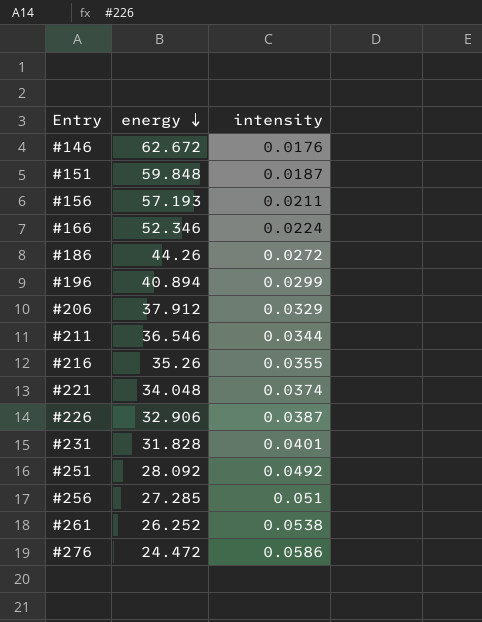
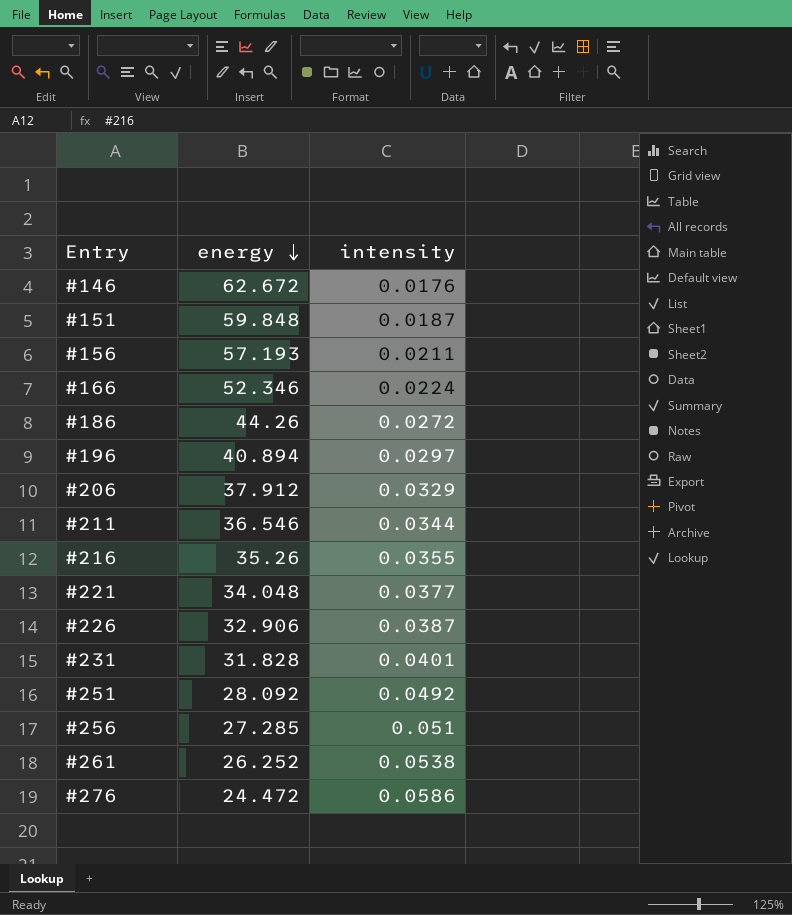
#196 | intensity: 0.0299 -> 0.0297
#221 | intensity: 0.0374 -> 0.0377

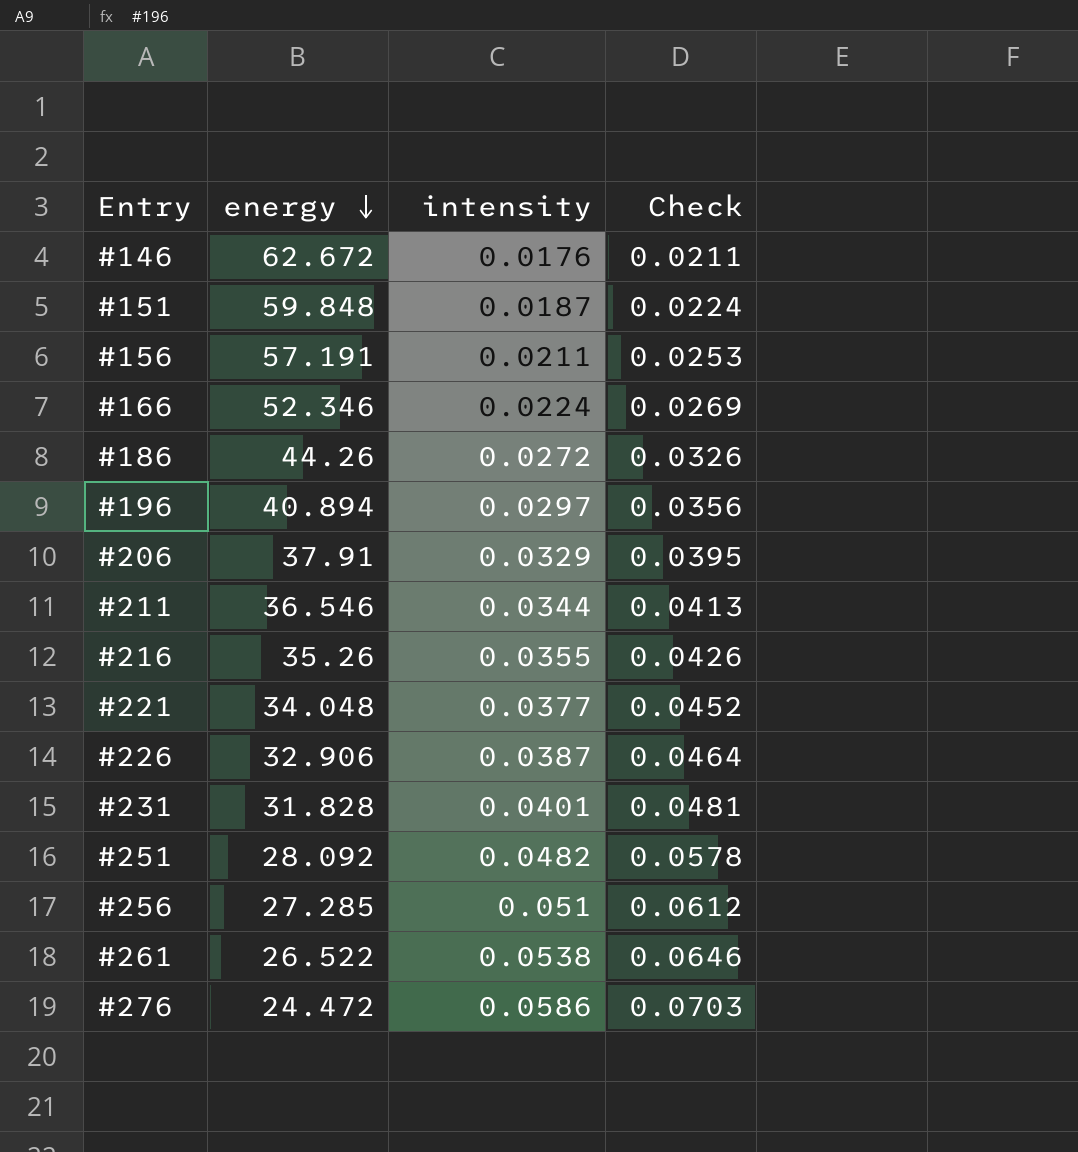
column Check | formula: none -> [intensity] * 1.2
#156 | energy: 57.193 -> 57.191
#206 | energy: 37.912 -> 37.91
#251 | intensity: 0.0492 -> 0.0482
#261 | energy: 26.252 -> 26.522

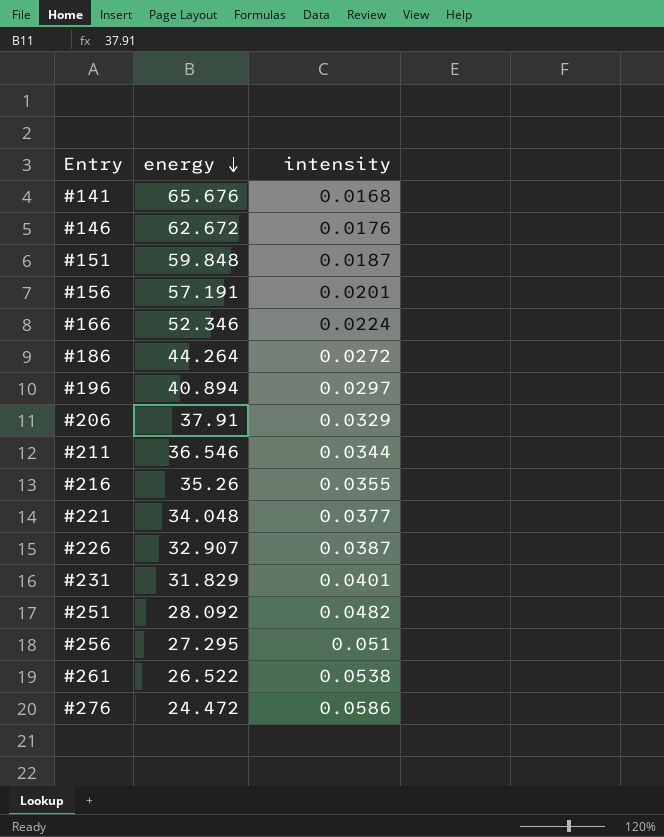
column Check | formula: [intensity] * 1.2 -> none
row #141: none -> 65.676 | 0.0168
#156 | intensity: 0.0211 -> 0.0201
#186 | energy: 44.26 -> 44.264
#226 | energy: 32.906 -> 32.907
#231 | energy: 31.828 -> 31.829
#256 | energy: 27.285 -> 27.295

